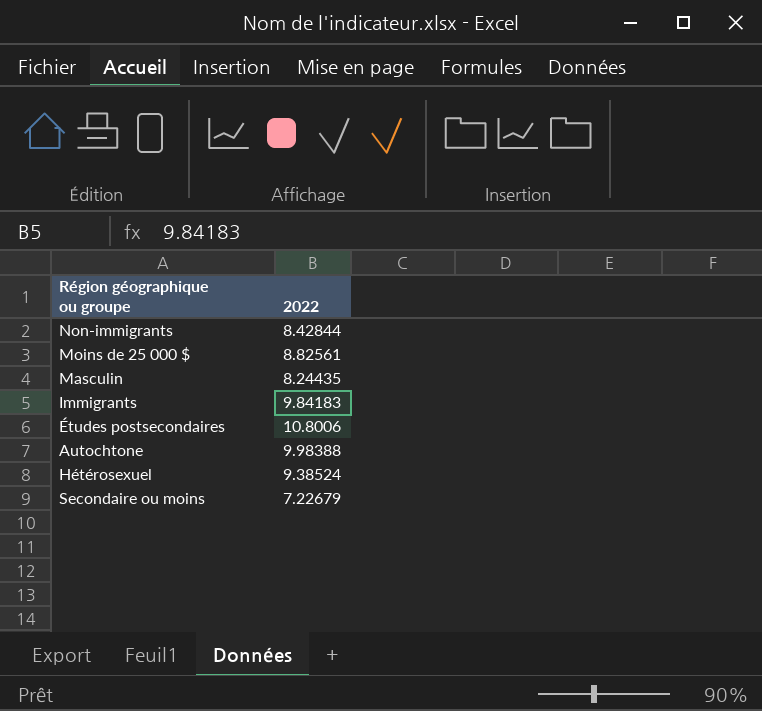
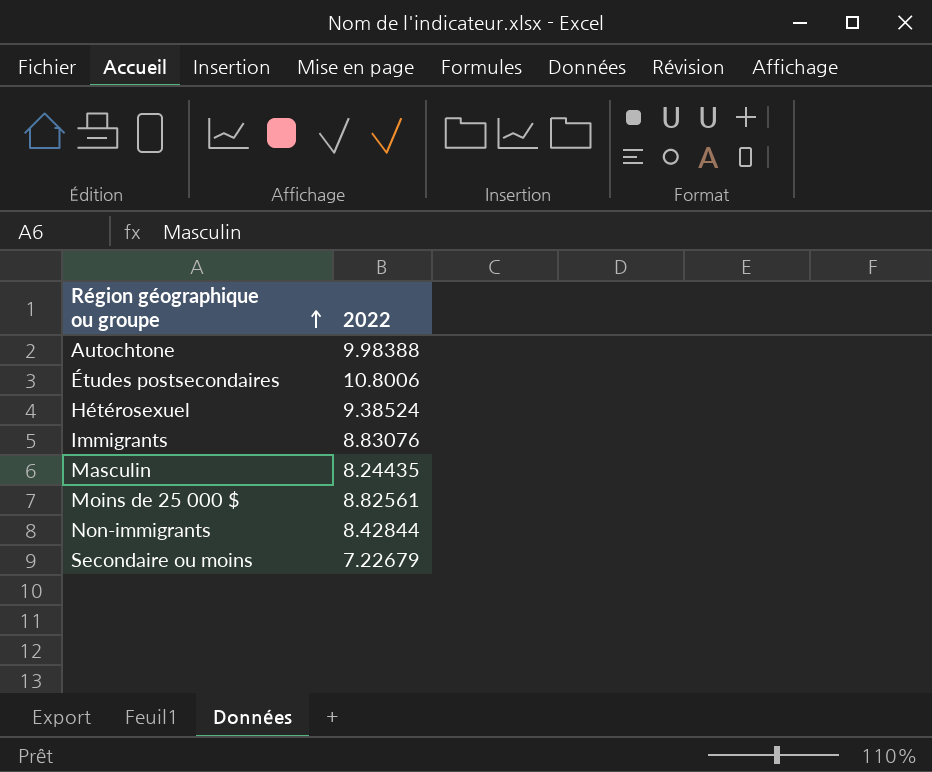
row order: none -> Région géographique ou groupe ascending
Immigrants | 2022: 9.84183 -> 8.83076

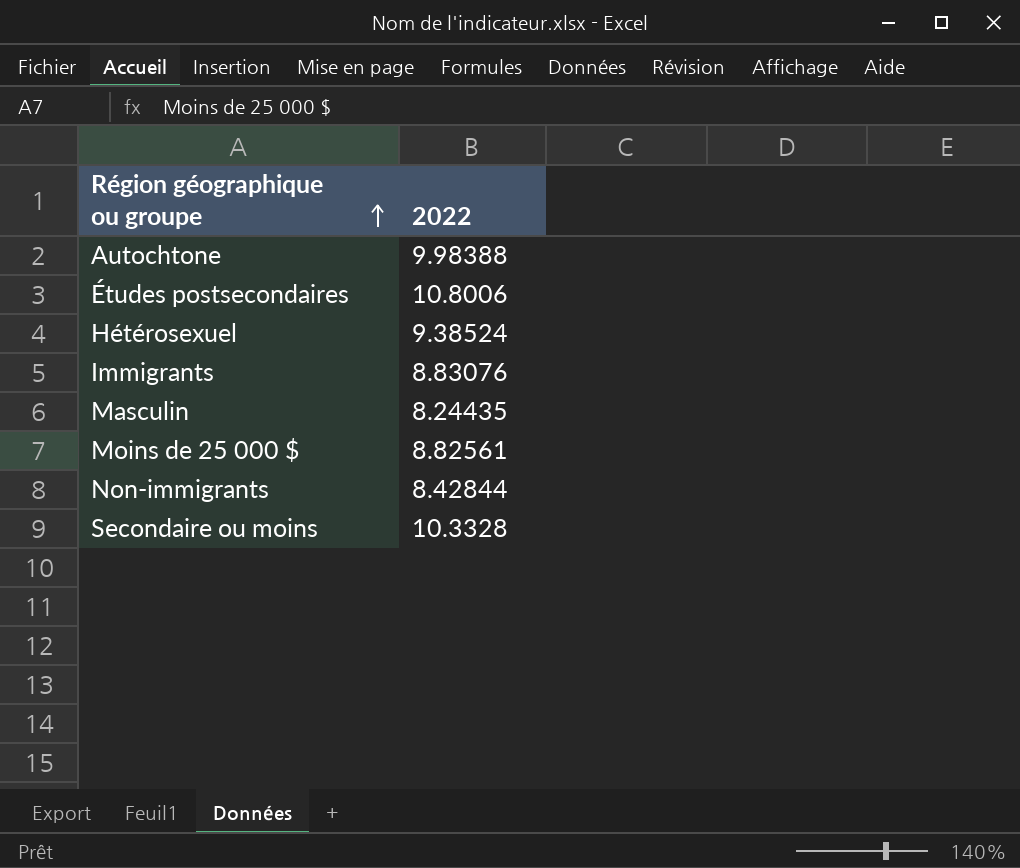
Secondaire ou moins | 2022: 7.22679 -> 10.3328

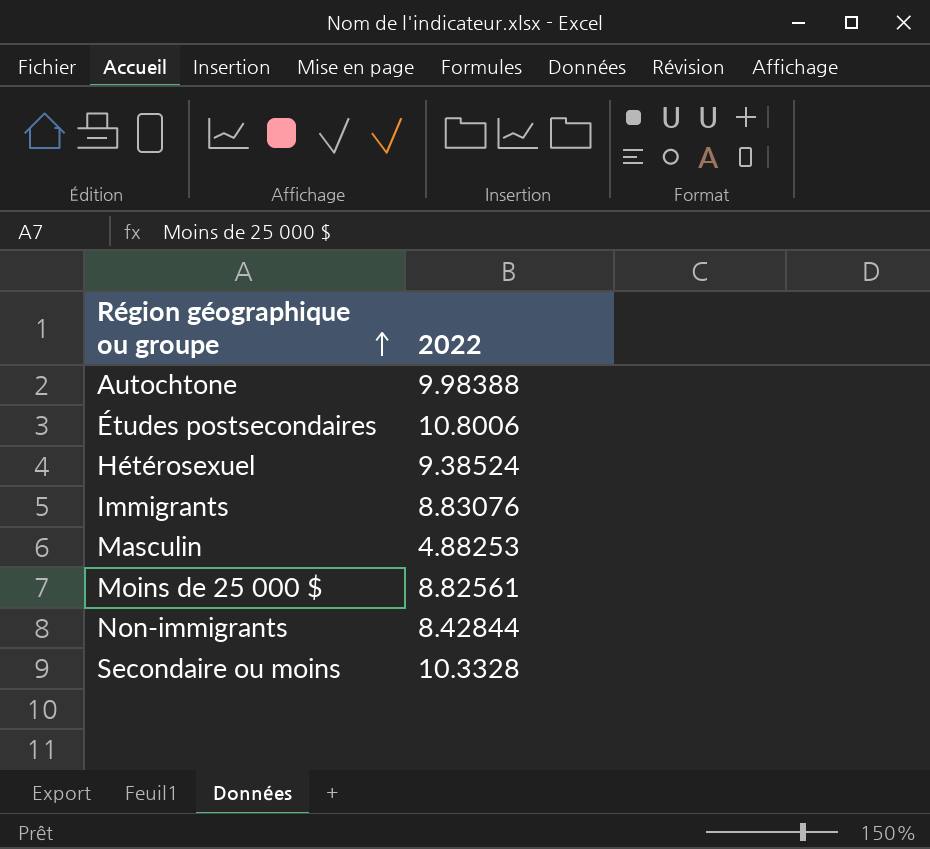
Masculin | 2022: 8.24435 -> 4.88253

